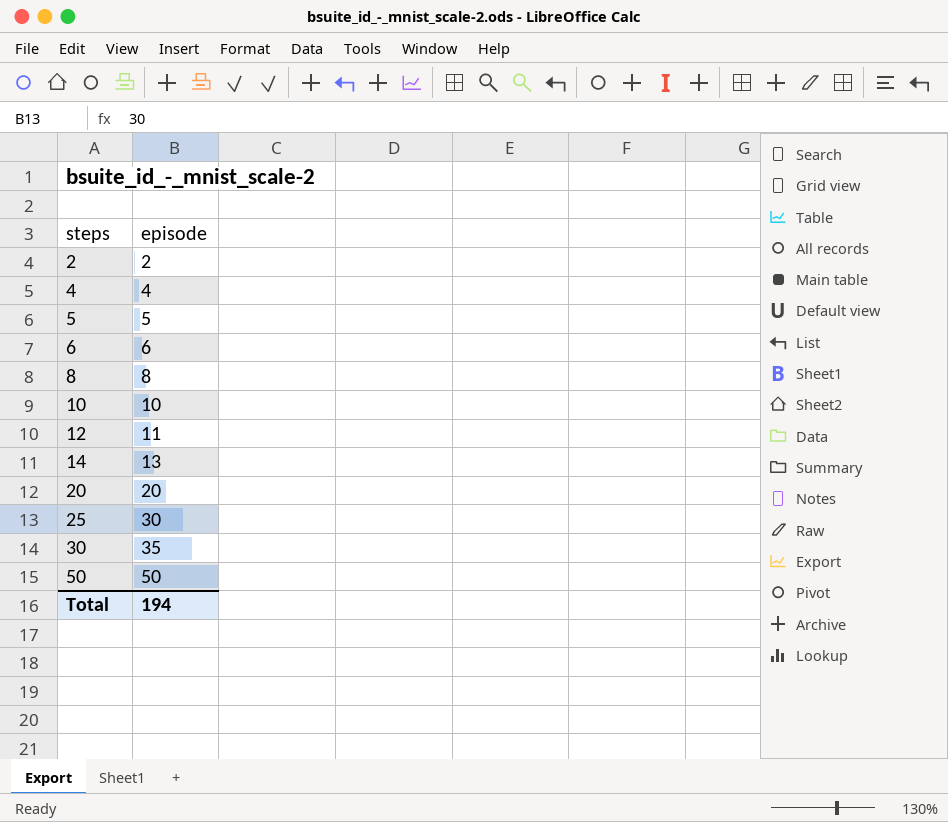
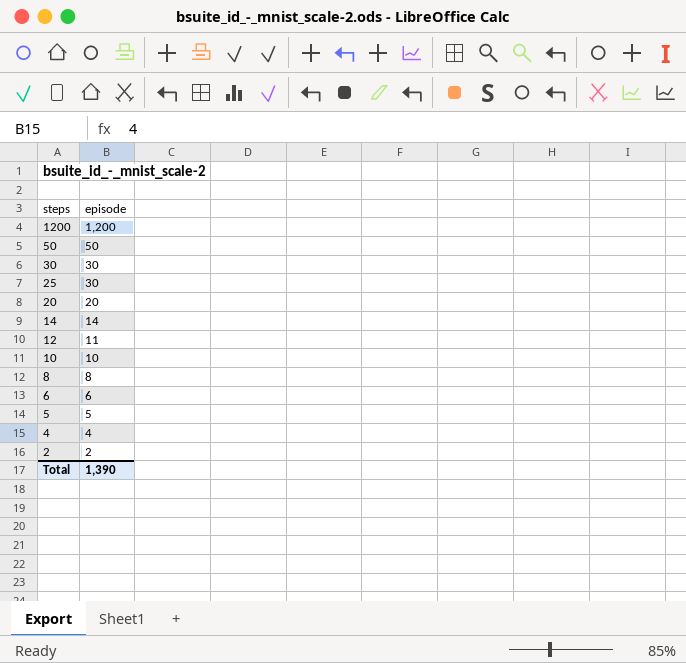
row order: steps ascending -> steps descending
row 1200: none -> 1,200
30 | episode: 35 -> 30
14 | episode: 13 -> 14
Total | episode: 194 -> 1,390

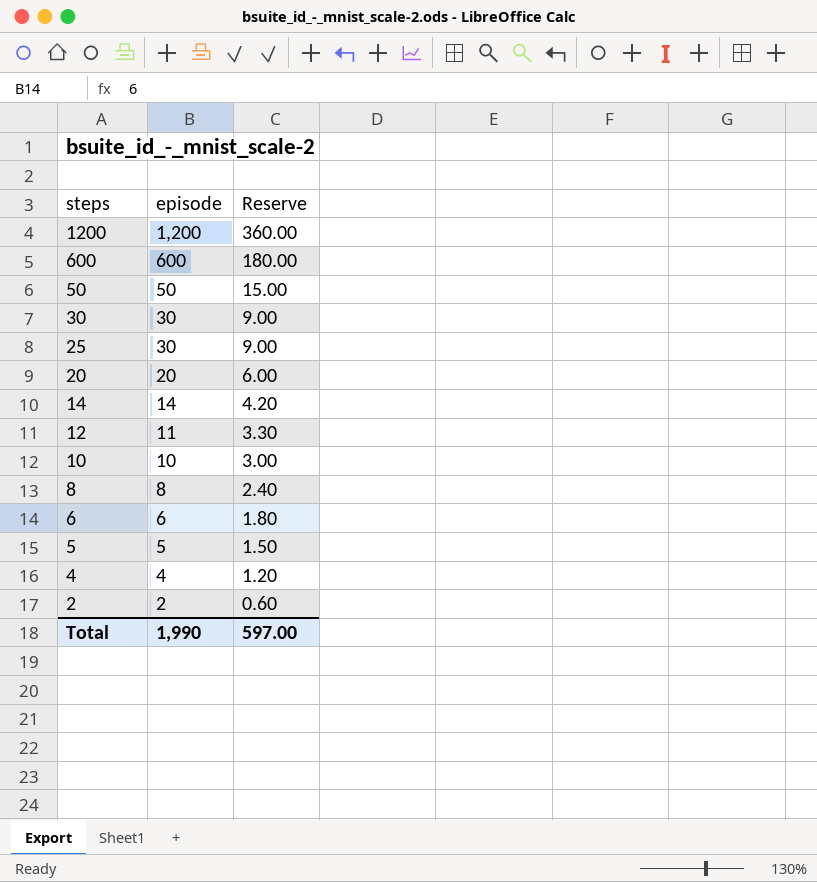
column Reserve | formula: none -> [episode] * 0.3
row 600: none -> 600 | 180.00
Total | episode: 1,390 -> 1,990

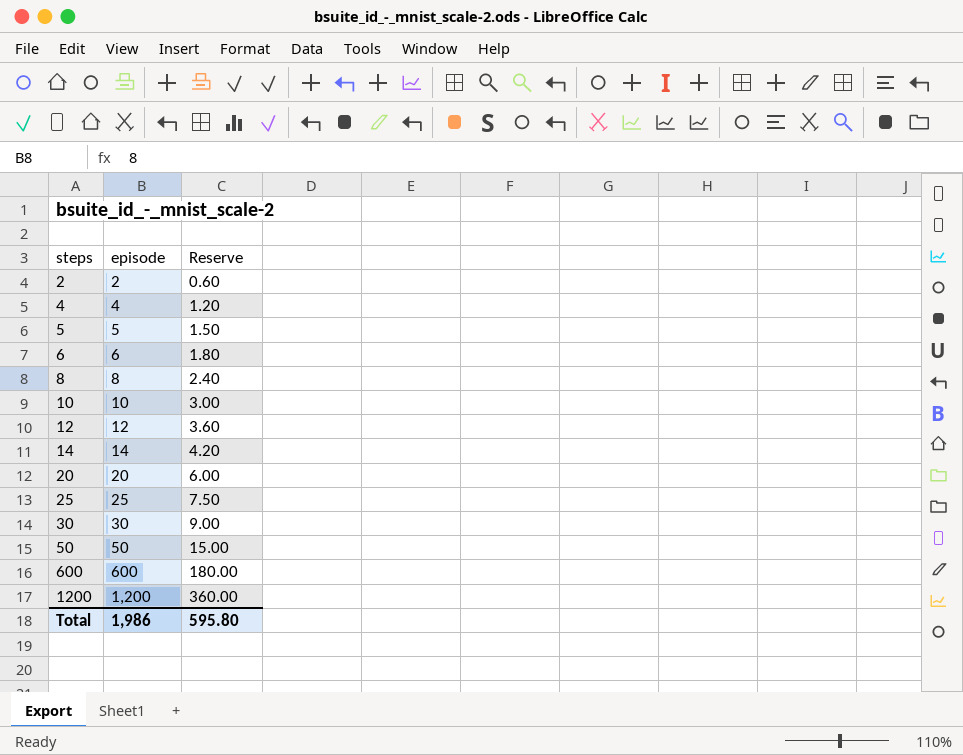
row order: steps descending -> steps ascending
12 | episode: 11 -> 12
12 | Reserve: 3.30 -> 3.60
25 | episode: 30 -> 25
25 | Reserve: 9.00 -> 7.50
Total | episode: 1,990 -> 1,986
Total | Reserve: 597.00 -> 595.80

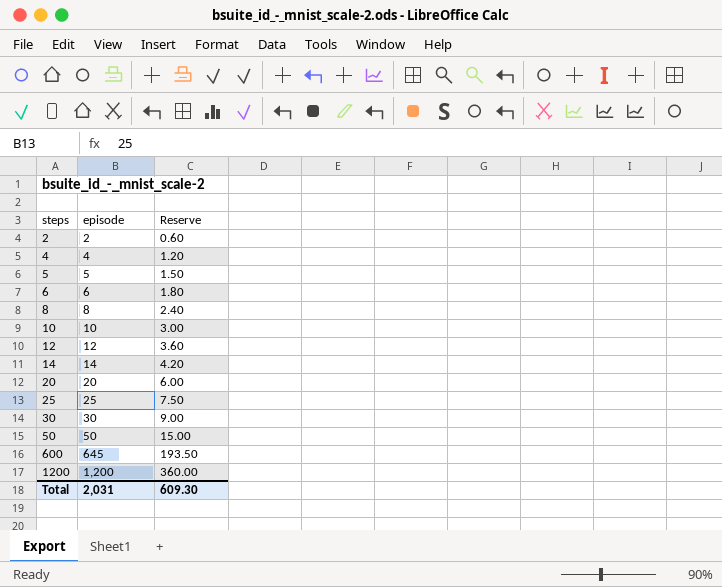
600 | episode: 600 -> 645
600 | Reserve: 180.00 -> 193.50
Total | episode: 1,986 -> 2,031
Total | Reserve: 595.80 -> 609.30

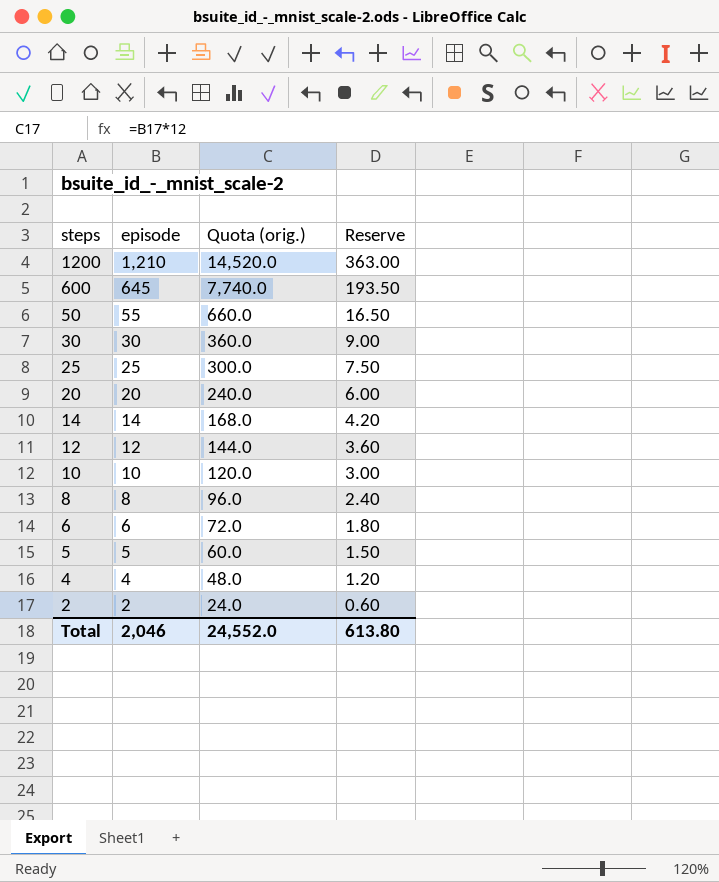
row order: steps ascending -> steps descending
column Quota (orig.) | formula: none -> [episode] * 12
1200 | episode: 1,200 -> 1,210
1200 | Reserve: 360.00 -> 363.00
50 | episode: 50 -> 55
50 | Reserve: 15.00 -> 16.50
Total | episode: 2,031 -> 2,046
Total | Reserve: 609.30 -> 613.80

